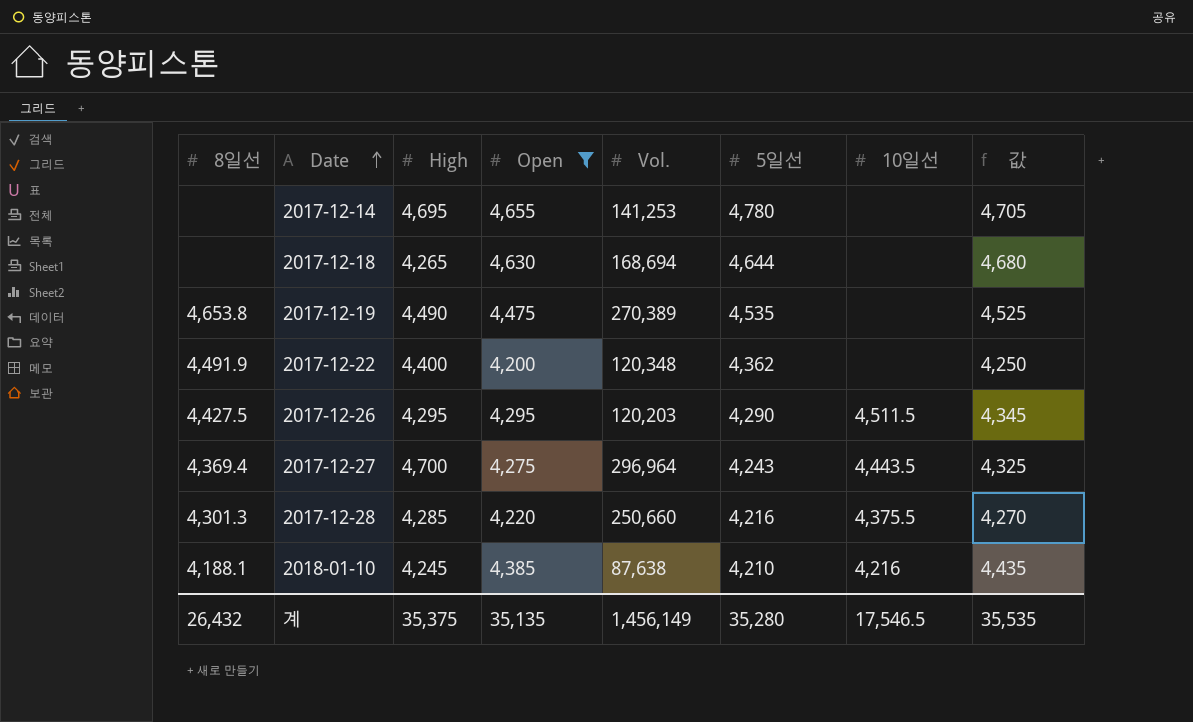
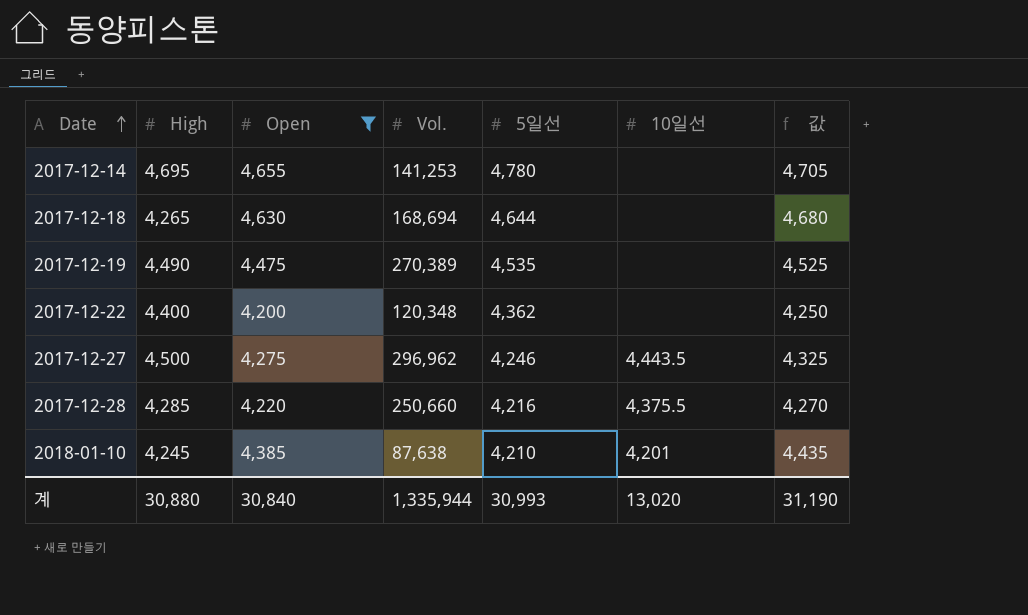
column 8일선 | position: 1 -> none
row 2017-12-26: 4,427.5 | 4,295 | 4,295 | 120,203 | 4,290 | 4,511.5 | 4,345 -> none
2017-12-27 | High: 4,700 -> 4,500
2017-12-27 | Vol.: 296,964 -> 296,962
2017-12-27 | 5일선: 4,243 -> 4,246
2018-01-10 | 10일선: 4,216 -> 4,201
계 | High: 35,375 -> 30,880
계 | Open: 35,135 -> 30,840
계 | Vol.: 1,456,149 -> 1,335,944
계 | 5일선: 35,280 -> 30,993
계 | 10일선: 17,546.5 -> 13,020
계 | 값: 35,535 -> 31,190

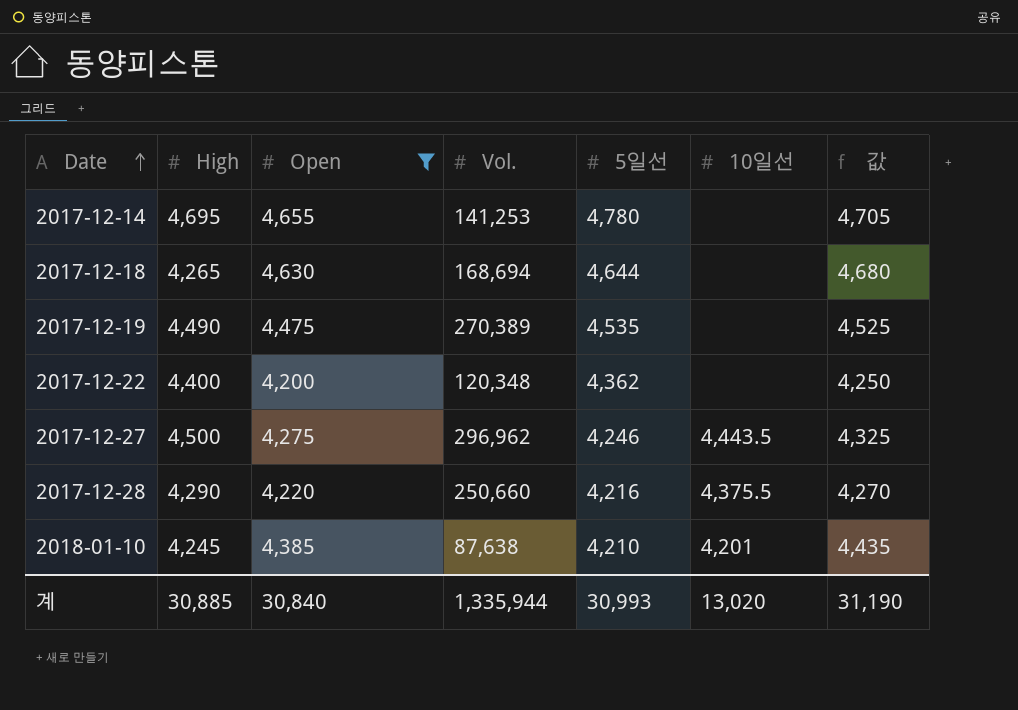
2017-12-28 | High: 4,285 -> 4,290
계 | High: 30,880 -> 30,885

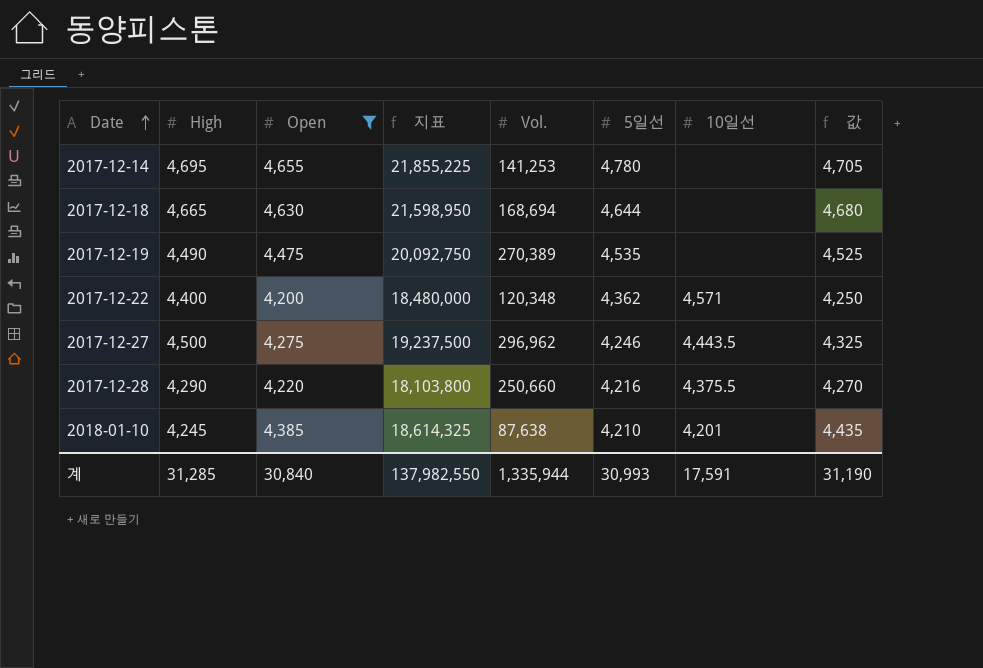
column 지표 | formula: none -> [High] * [Open]
2017-12-18 | High: 4,265 -> 4,665
2017-12-22 | 10일선: none -> 4,571
계 | High: 30,885 -> 31,285
계 | 10일선: 13,020 -> 17,591

